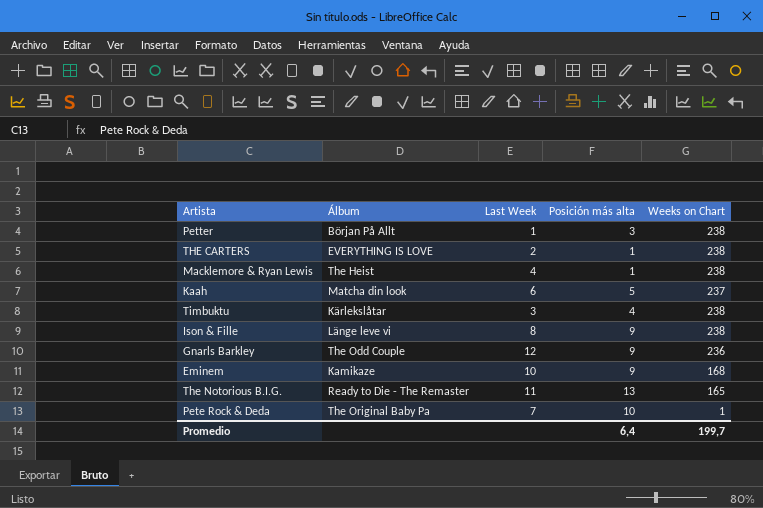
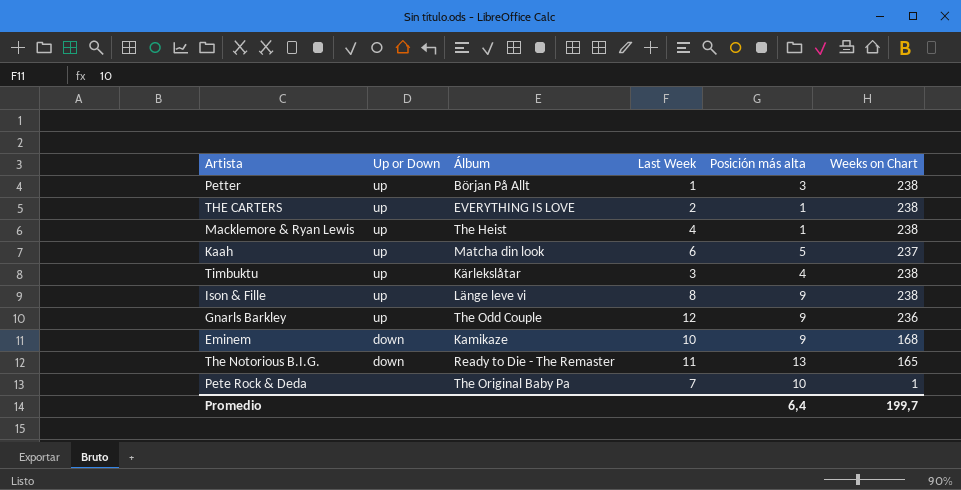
column Up or Down | position: none -> 2

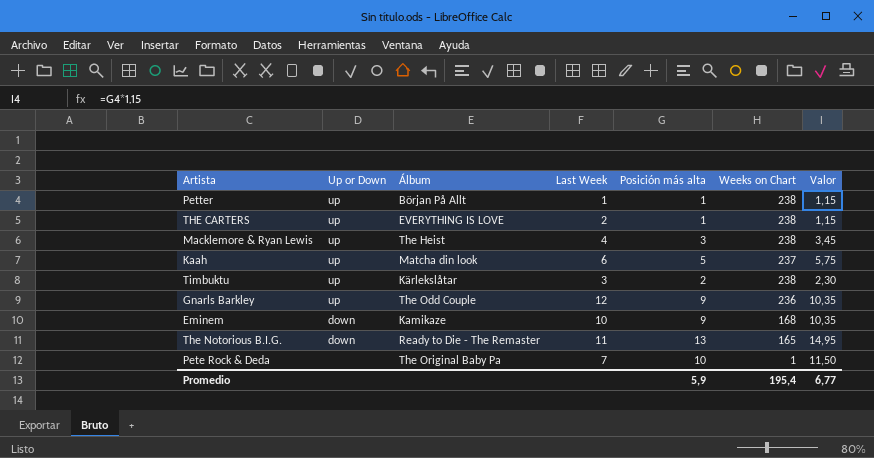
column Valor | formula: none -> [Posición más alta] * 1,15
row Ison & Fille: up | Länge leve vi | 8 | 9 | 238 -> none
Petter | Posición más alta: 3 -> 1
Macklemore & Ryan Lewis | Posición más alta: 1 -> 3
Timbuktu | Posición más alta: 4 -> 2
Promedio | Posición más alta: 6,4 -> 5,9
Promedio | Weeks on Chart: 199,7 -> 195,4

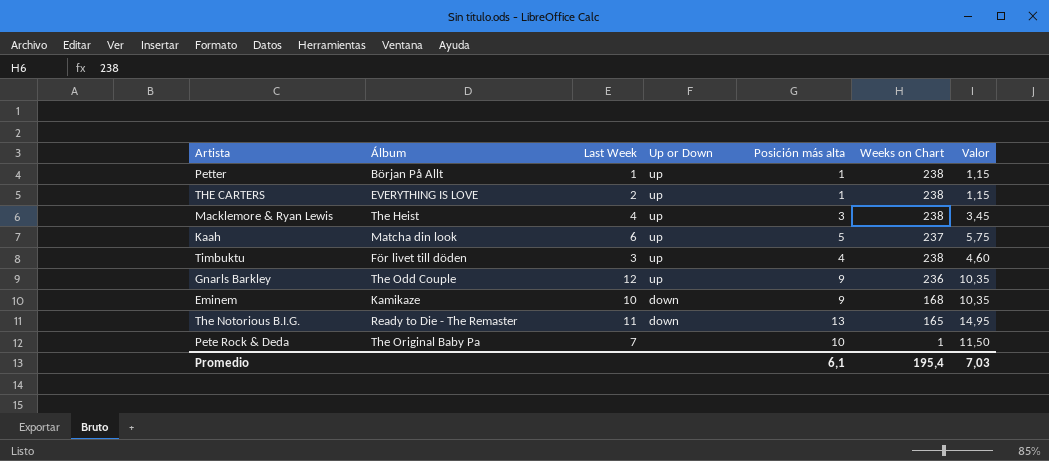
column Up or Down | position: 2 -> 4
Timbuktu | Álbum: Kärlekslåtar -> För livet till döden
Timbuktu | Posición más alta: 2 -> 4
Timbuktu | Valor: 2,30 -> 4,60
Promedio | Posición más alta: 5,9 -> 6,1
Promedio | Valor: 6,77 -> 7,03

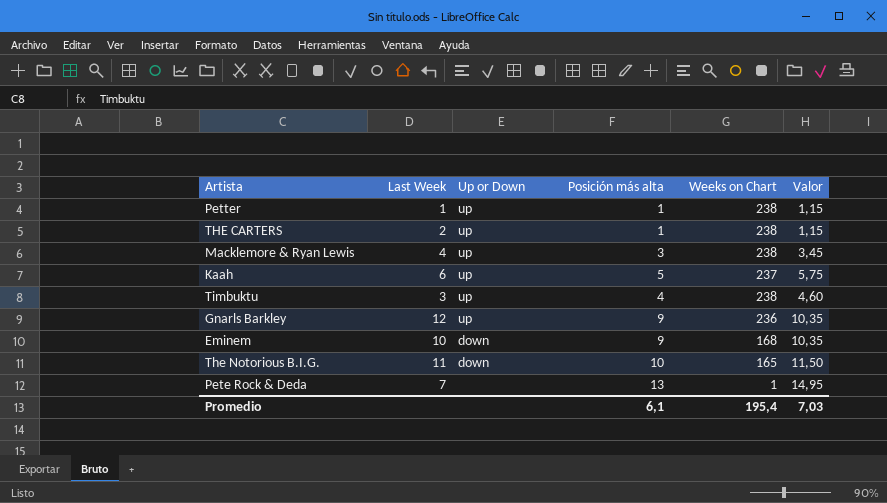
column Álbum | position: 2 -> none
The Notorious B.I.G. | Posición más alta: 13 -> 10
The Notorious B.I.G. | Valor: 14,95 -> 11,50
Pete Rock & Deda | Posición más alta: 10 -> 13
Pete Rock & Deda | Valor: 11,50 -> 14,95

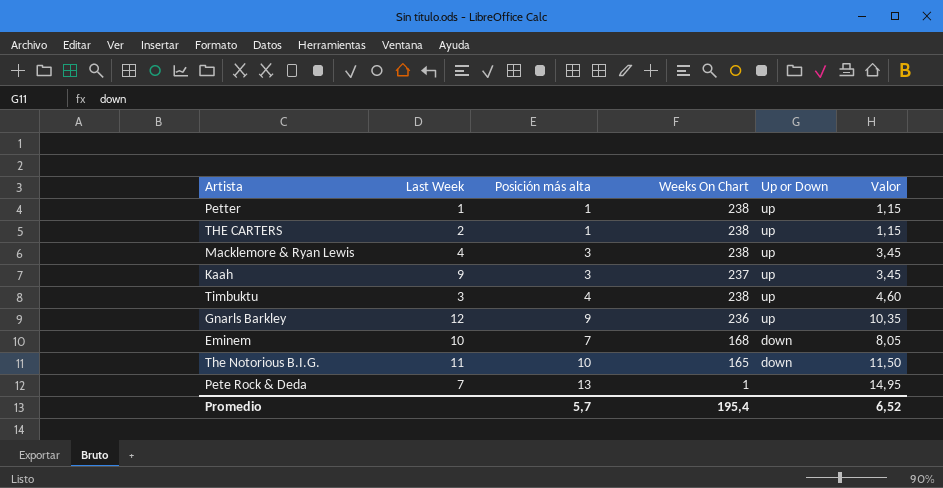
column name: Weeks on Chart -> Weeks On Chart
column Up or Down | position: 3 -> 5
Kaah | Last Week: 6 -> 9
Kaah | Posición más alta: 5 -> 3
Kaah | Valor: 5,75 -> 3,45
Eminem | Posición más alta: 9 -> 7
Eminem | Valor: 10,35 -> 8,05
Promedio | Posición más alta: 6,1 -> 5,7
Promedio | Valor: 7,03 -> 6,52

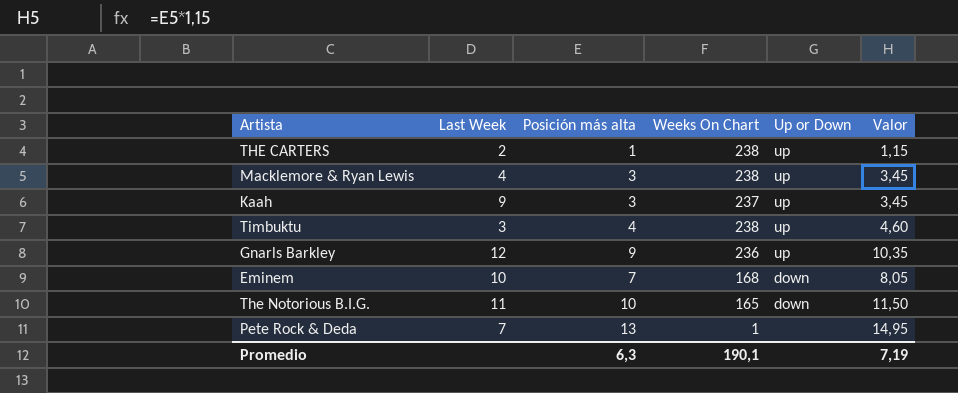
row Petter: 1 | 1 | 238 | up | 1,15 -> none
Promedio | Posición más alta: 5,7 -> 6,3
Promedio | Weeks On Chart: 195,4 -> 190,1
Promedio | Valor: 6,52 -> 7,19

